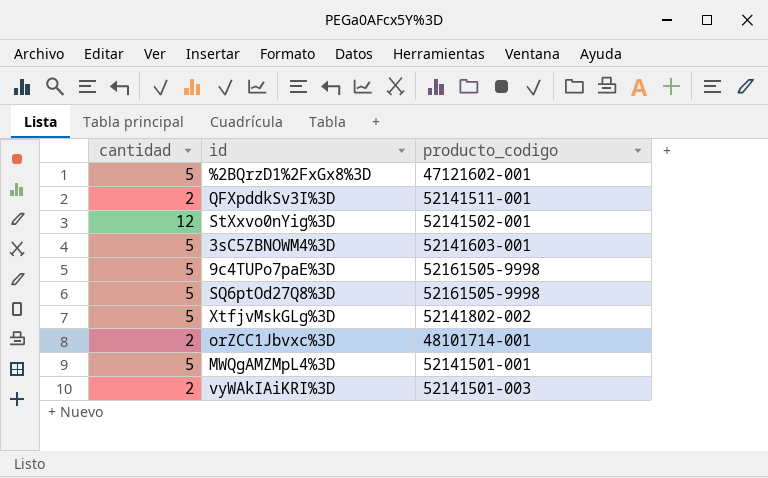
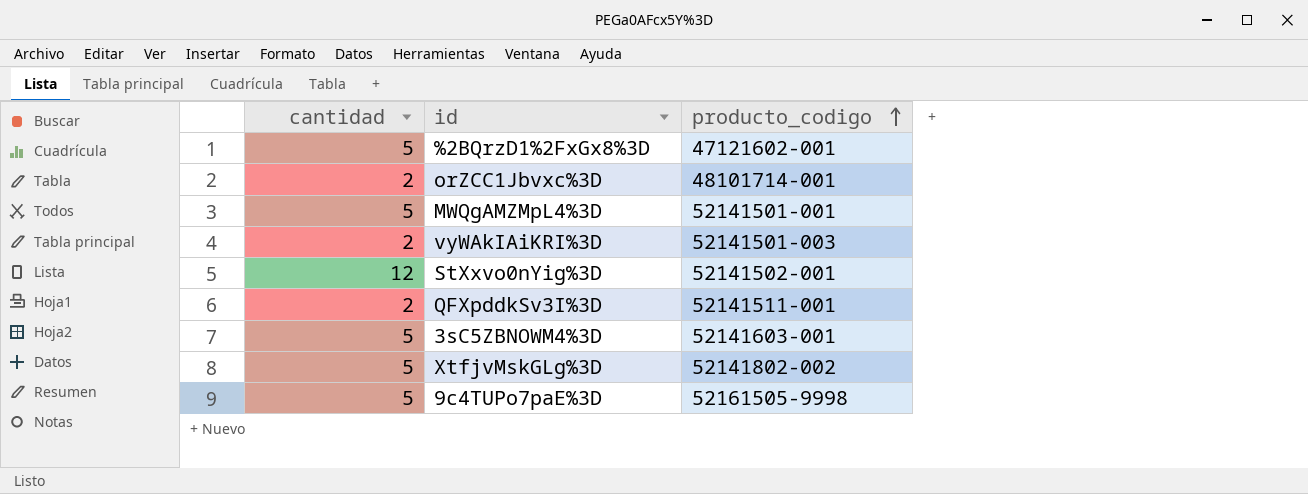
row order: none -> producto_codigo ascending
row SQ6ptOd27Q8%3D: 5 | 52161505-9998 -> none

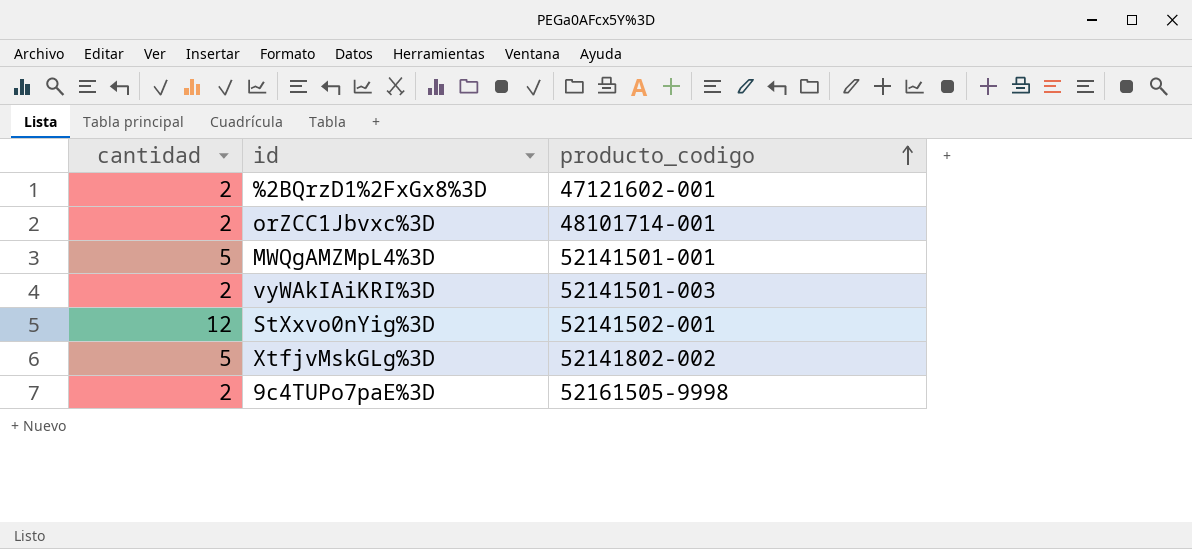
row QFXpddkSv3I%3D: 2 | 52141511-001 -> none
row 3sC5ZBNOWM4%3D: 5 | 52141603-001 -> none
%2BQrzD1%2FxGx8%3D | cantidad: 5 -> 2
9c4TUPo7paE%3D | cantidad: 5 -> 2

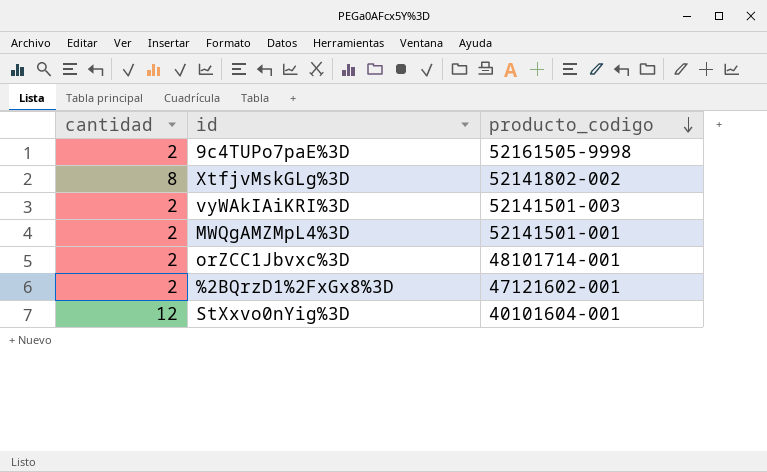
row order: producto_codigo ascending -> producto_codigo descending
XtfjvMskGLg%3D | cantidad: 5 -> 8
MWQgAMZMpL4%3D | cantidad: 5 -> 2
StXxvo0nYig%3D | producto_codigo: 52141502-001 -> 40101604-001

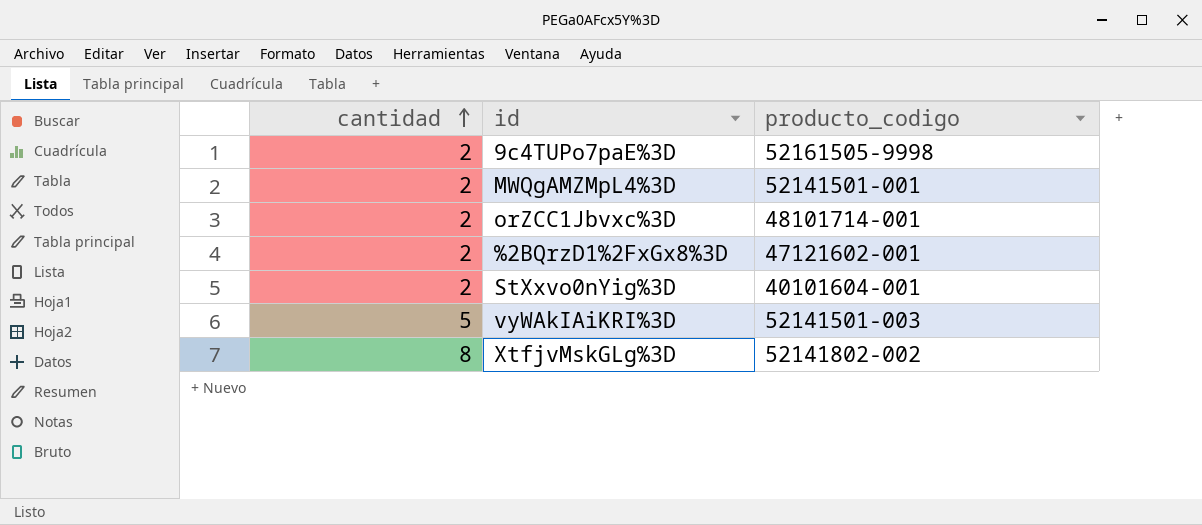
row order: producto_codigo descending -> cantidad ascending
StXxvo0nYig%3D | cantidad: 12 -> 2
vyWAkIAiKRI%3D | cantidad: 2 -> 5

